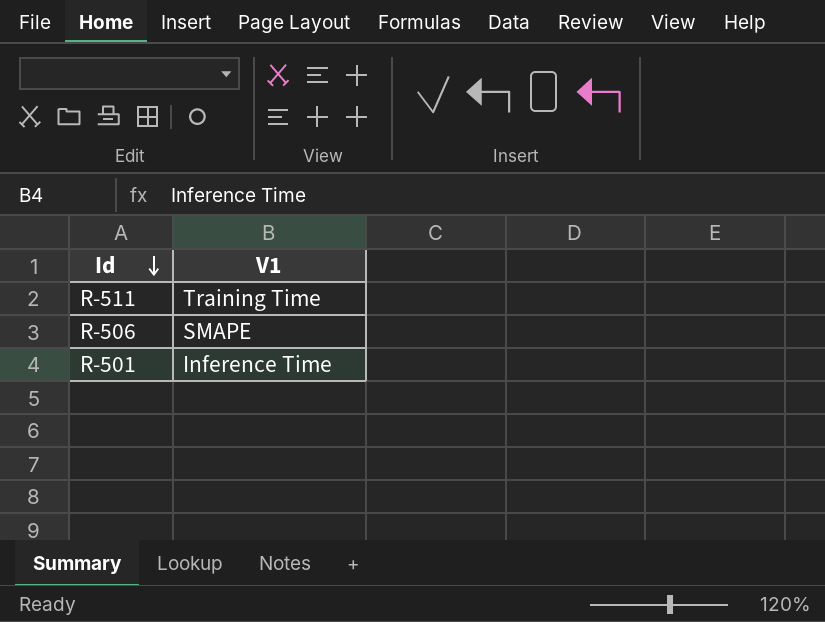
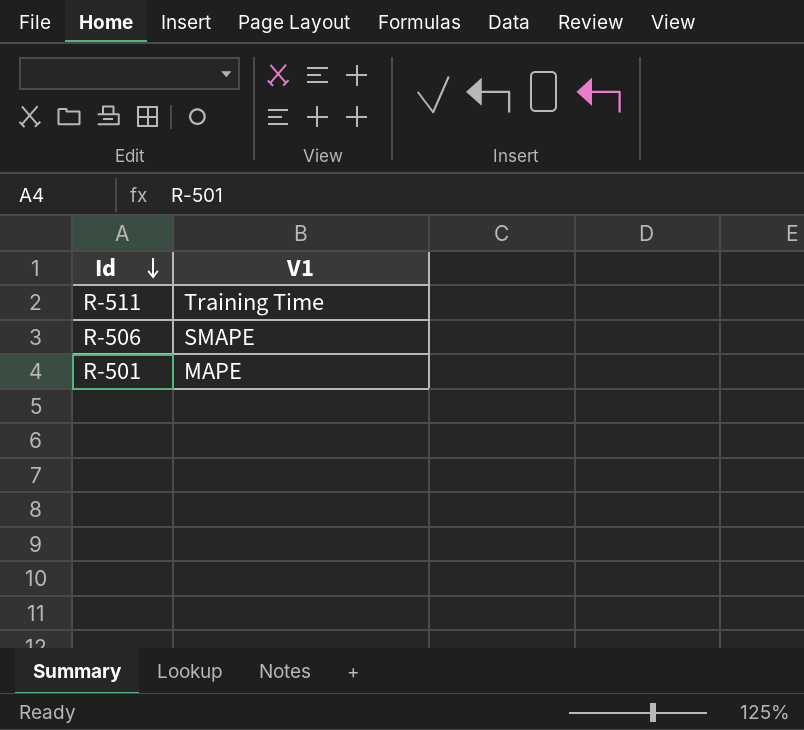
R-501 | V1: Inference Time -> MAPE

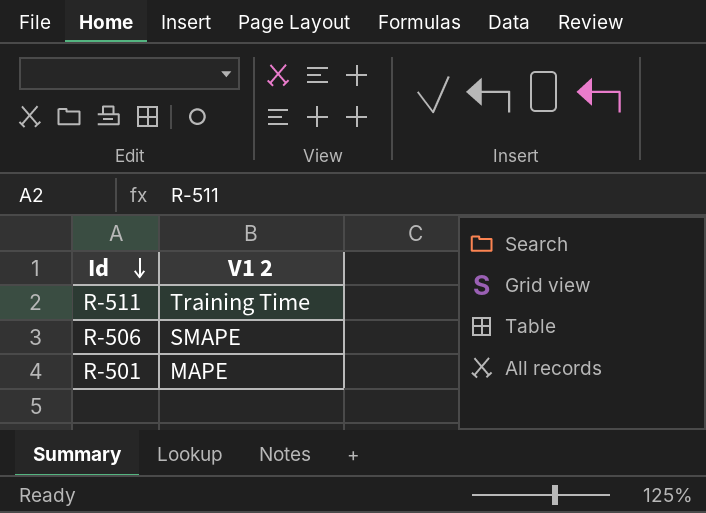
column name: V1 -> V1 2

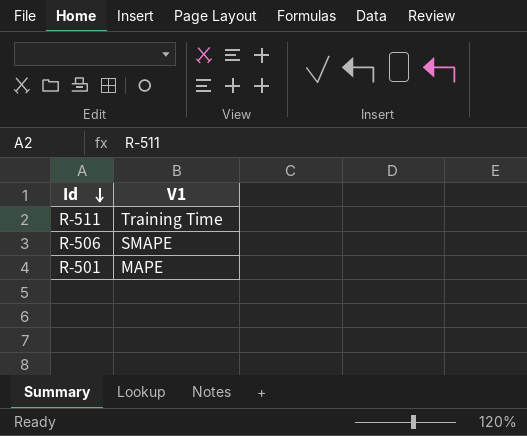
column name: V1 2 -> V1

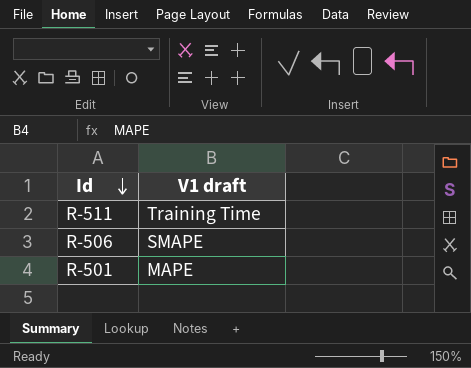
column name: V1 -> V1 draft

